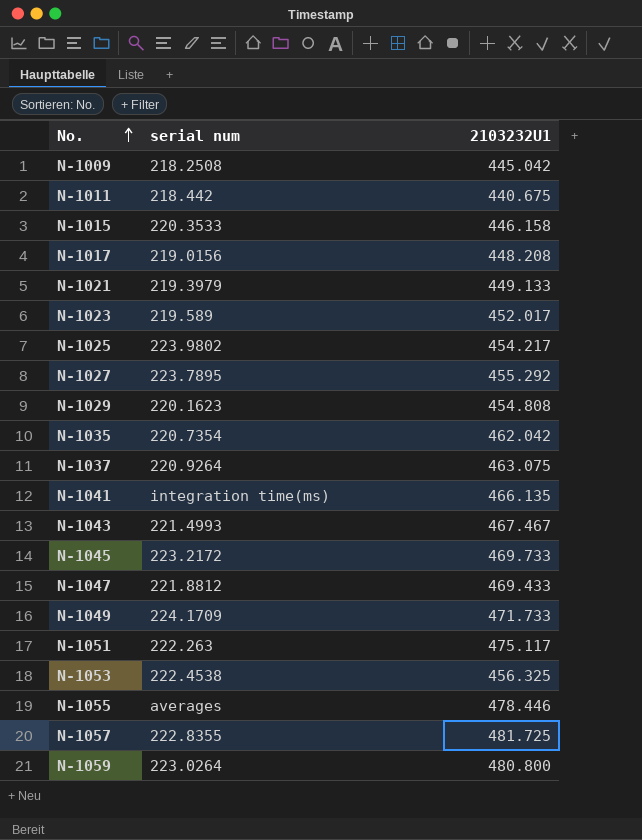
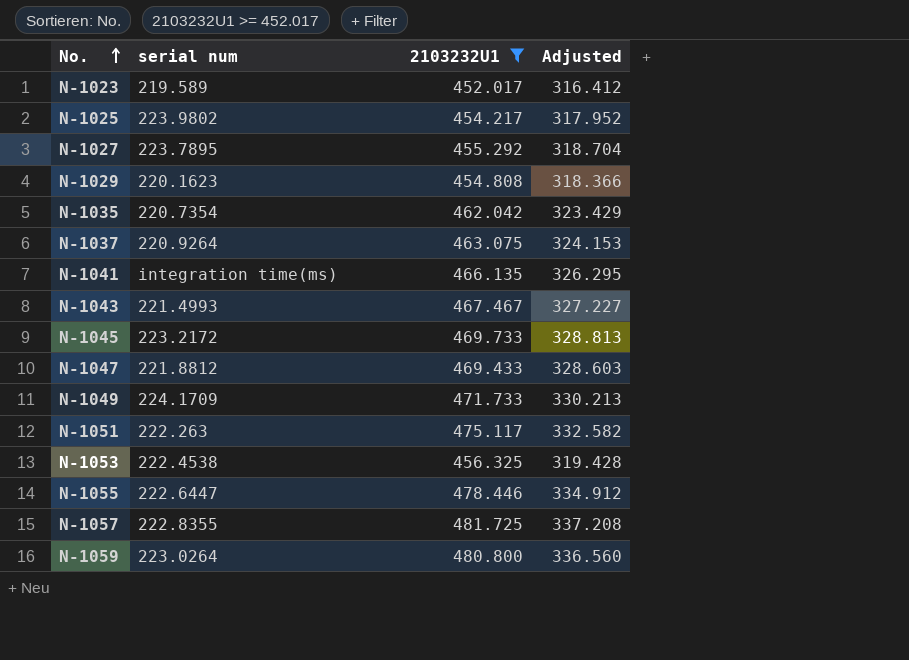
filter: none -> 2103232U1 >= 452.017
column Adjusted | formula: none -> [2103232U1] * 0.7
N-1055 | serial num: averages -> 222.6447

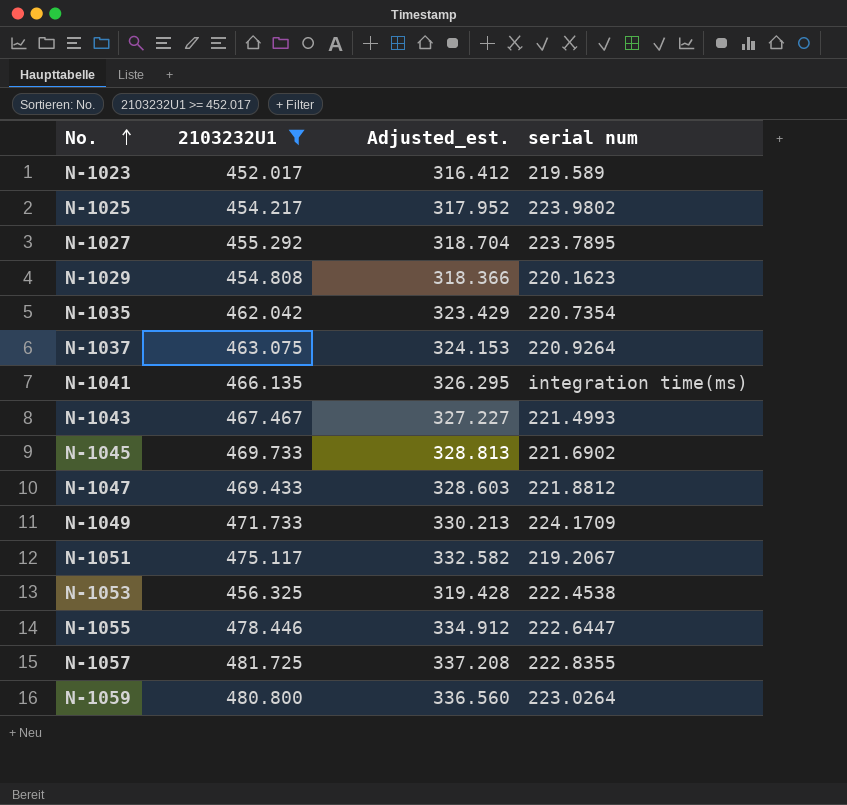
column name: Adjusted -> Adjusted_est.
column serial num | position: 2 -> 4
N-1045 | serial num: 223.2172 -> 221.6902
N-1051 | serial num: 222.263 -> 219.2067

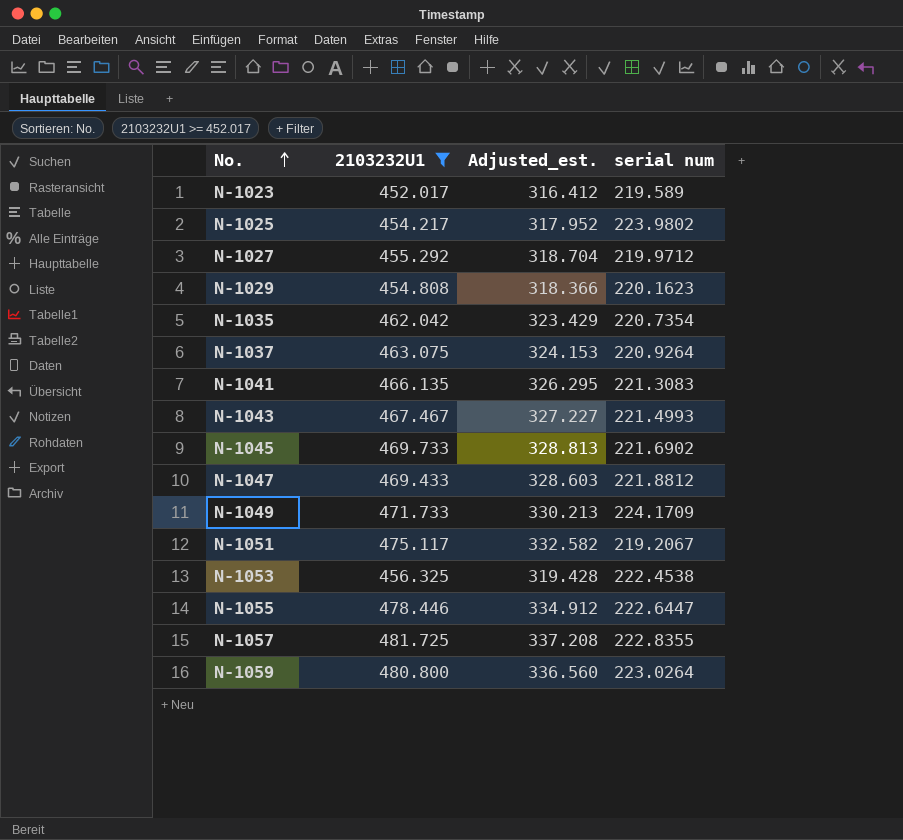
N-1027 | serial num: 223.7895 -> 219.9712
N-1041 | serial num: integration time(ms) -> 221.3083

